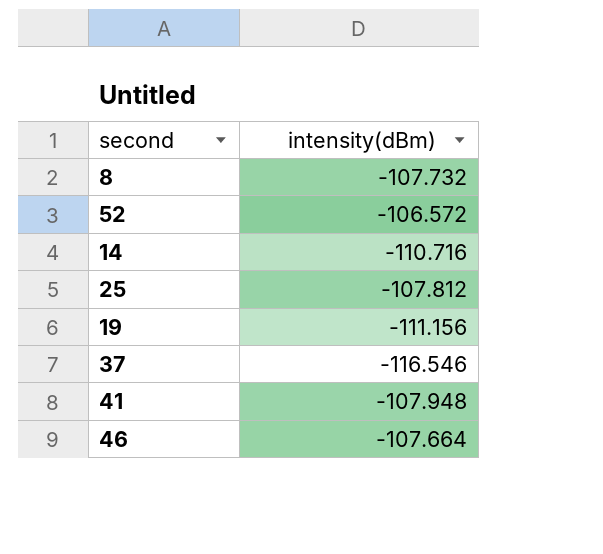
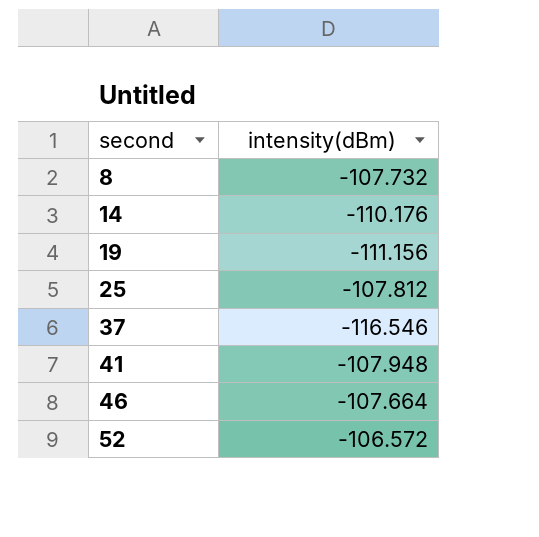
row order: none -> second ascending
14 | intensity(dBm): -110.716 -> -110.176

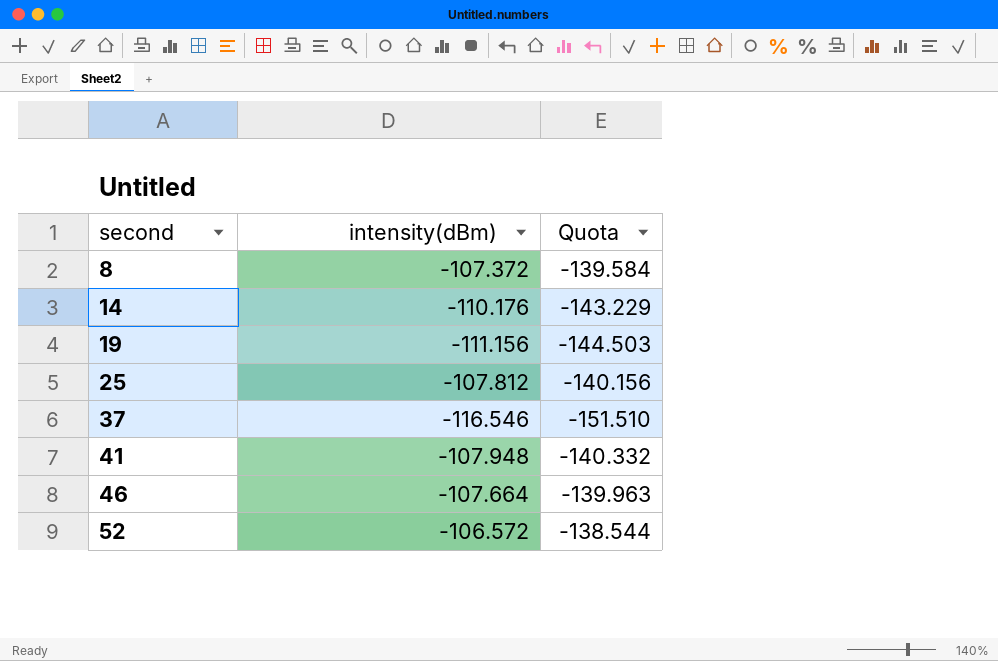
column Quota | formula: none -> [intensity(dBm)] * 1.3
8 | intensity(dBm): -107.732 -> -107.372

